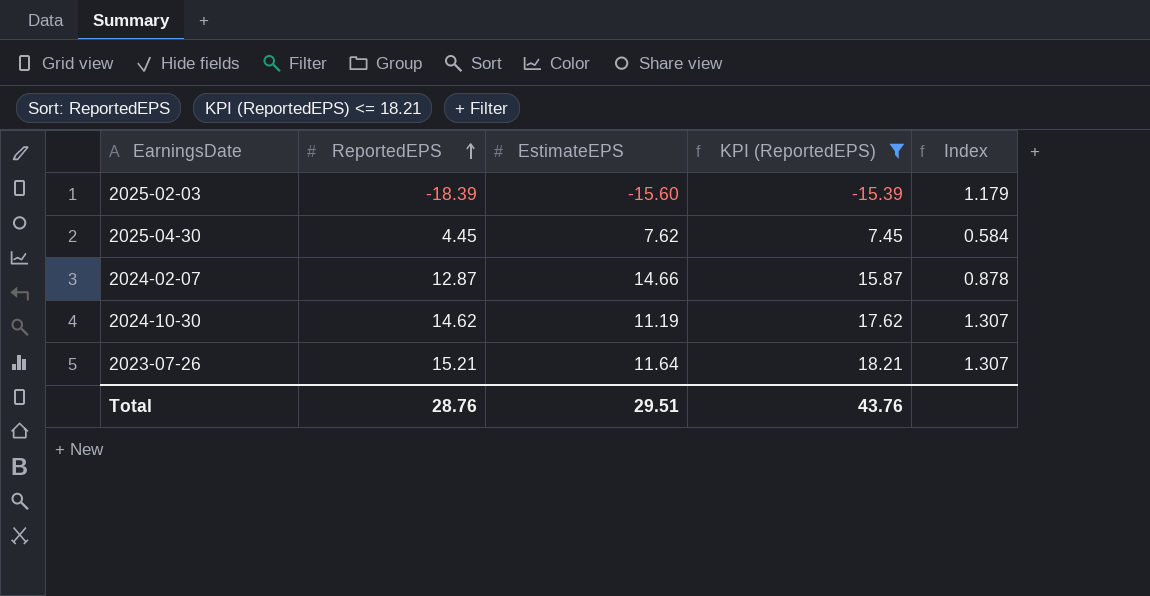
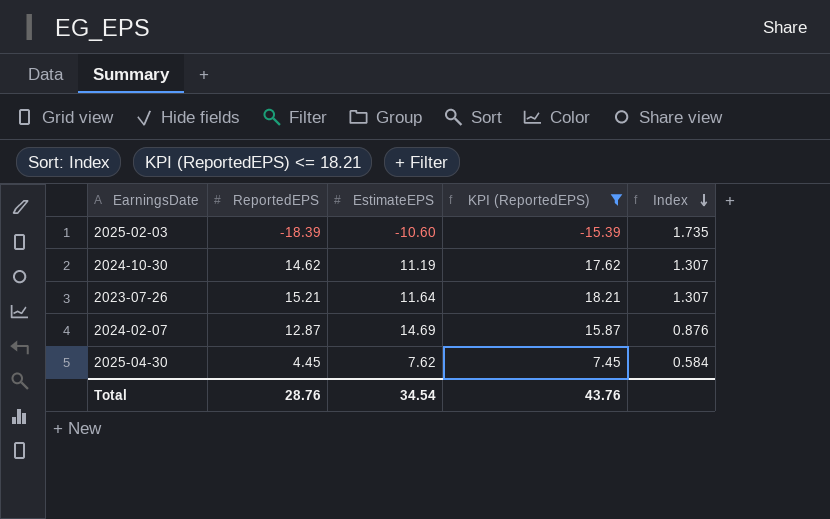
row order: ReportedEPS ascending -> Index descending
2025-02-03 | EstimateEPS: -15.60 -> -10.60
2025-02-03 | Index: 1.179 -> 1.735
2024-02-07 | EstimateEPS: 14.66 -> 14.69
2024-02-07 | Index: 0.878 -> 0.876
Total | EstimateEPS: 29.51 -> 34.54

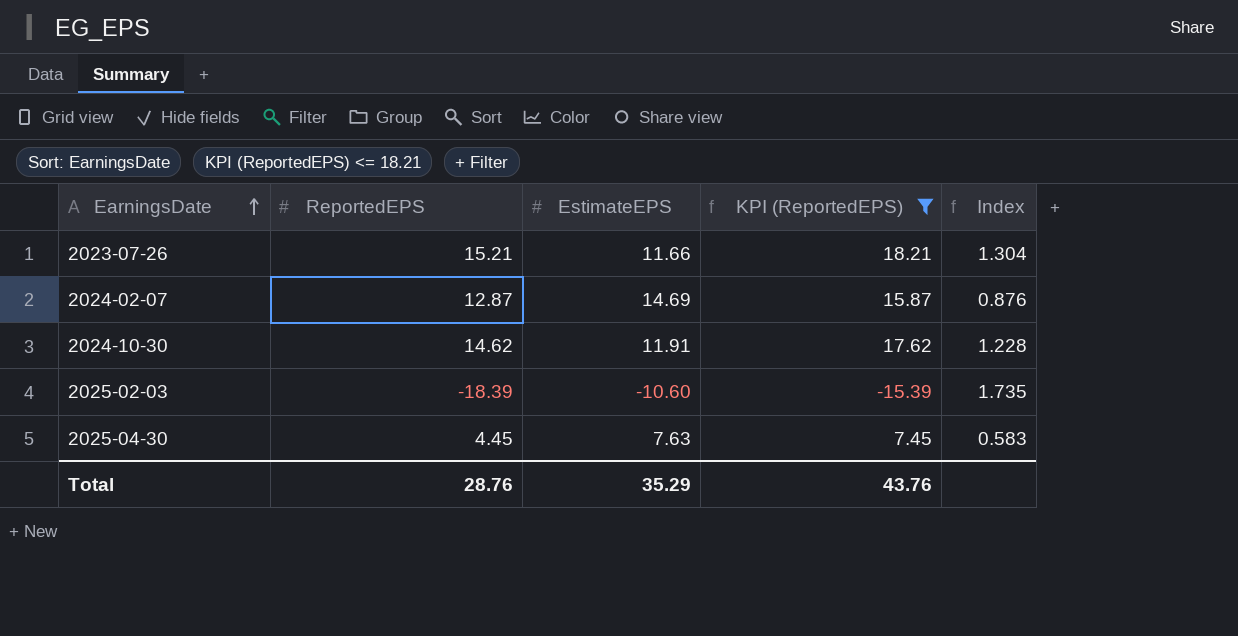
row order: Index descending -> EarningsDate ascending
2023-07-26 | EstimateEPS: 11.64 -> 11.66
2023-07-26 | Index: 1.307 -> 1.304
2024-10-30 | EstimateEPS: 11.19 -> 11.91
2024-10-30 | Index: 1.307 -> 1.228
2025-04-30 | EstimateEPS: 7.62 -> 7.63
2025-04-30 | Index: 0.584 -> 0.583
Total | EstimateEPS: 34.54 -> 35.29

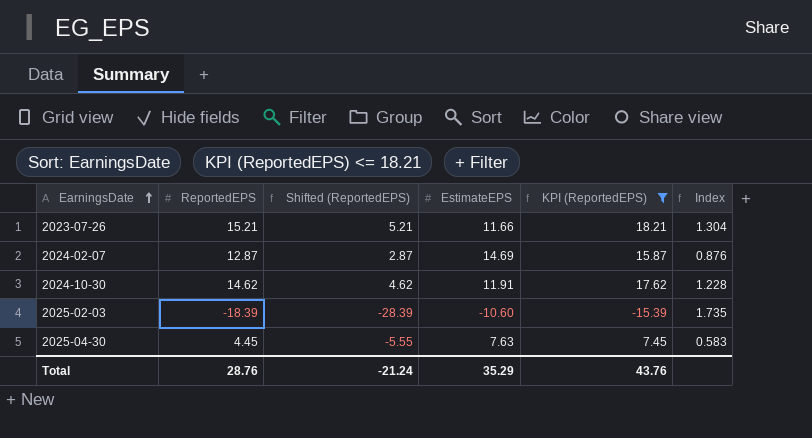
column Shifted (ReportedEPS) | formula: none -> [ReportedEPS] - 10

